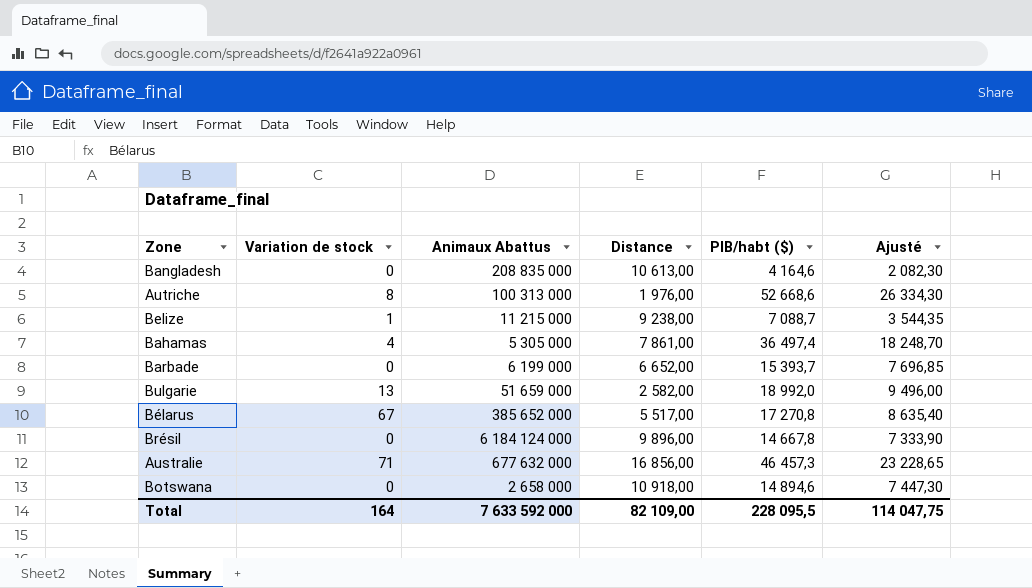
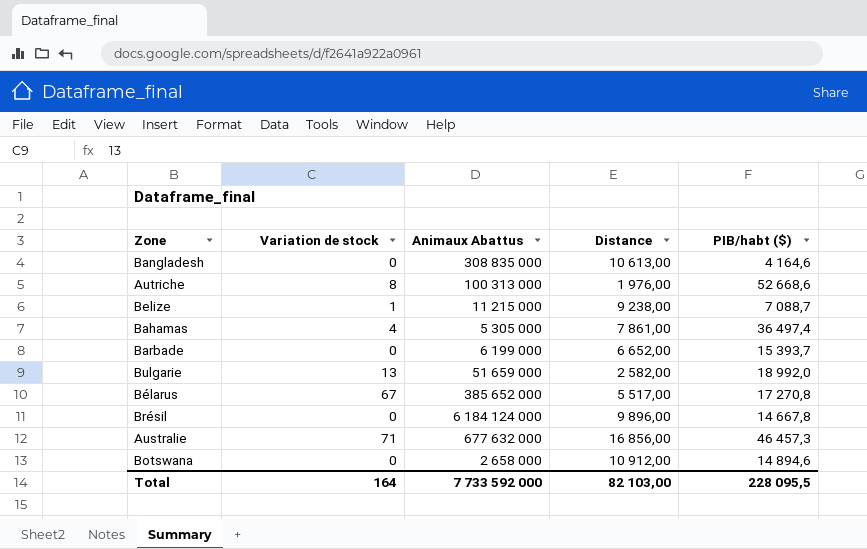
column Ajusté | formula: [PIB/habt ($)] * 0,5 -> none
Bangladesh | Animaux Abattus: 208 835 000 -> 308 835 000
Botswana | Distance: 10 918,00 -> 10 912,00
Total | Animaux Abattus: 7 633 592 000 -> 7 733 592 000
Total | Distance: 82 109,00 -> 82 103,00

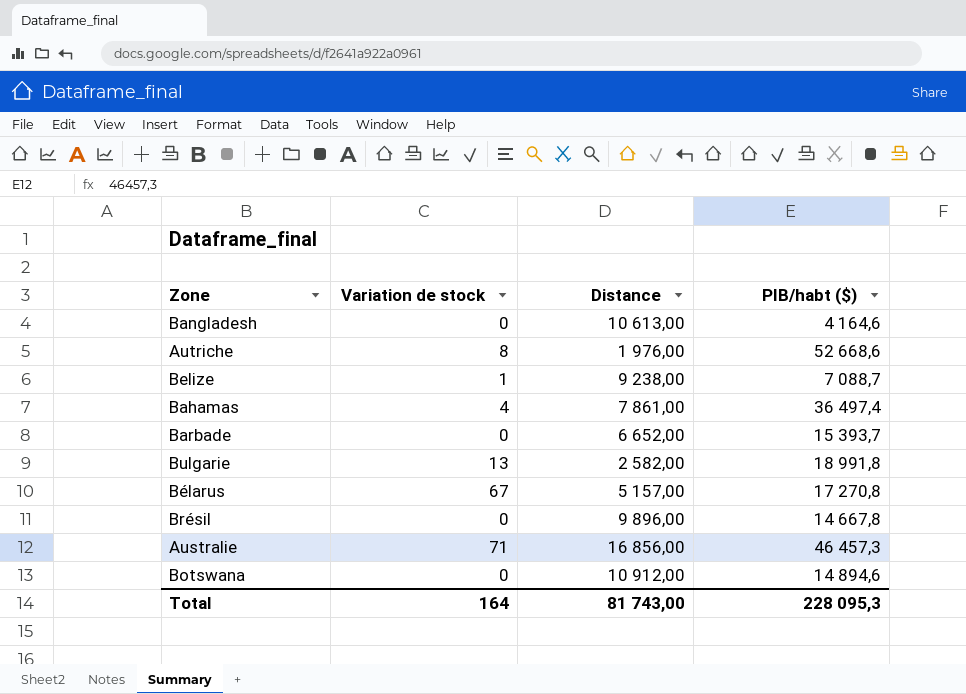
column Animaux Abattus | position: 3 -> none
Bulgarie | PIB/habt ($): 18 992,0 -> 18 991,8
Bélarus | Distance: 5 517,00 -> 5 157,00
Total | Distance: 82 103,00 -> 81 743,00
Total | PIB/habt ($): 228 095,5 -> 228 095,3

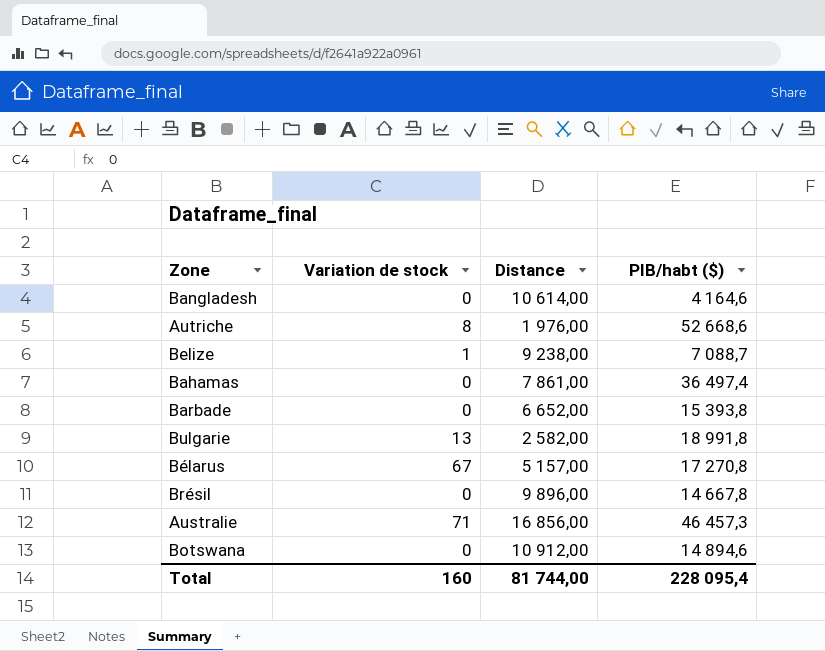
Bangladesh | Distance: 10 613,00 -> 10 614,00
Bahamas | Variation de stock: 4 -> 0
Barbade | PIB/habt ($): 15 393,7 -> 15 393,8
Total | Variation de stock: 164 -> 160
Total | Distance: 81 743,00 -> 81 744,00
Total | PIB/habt ($): 228 095,3 -> 228 095,4

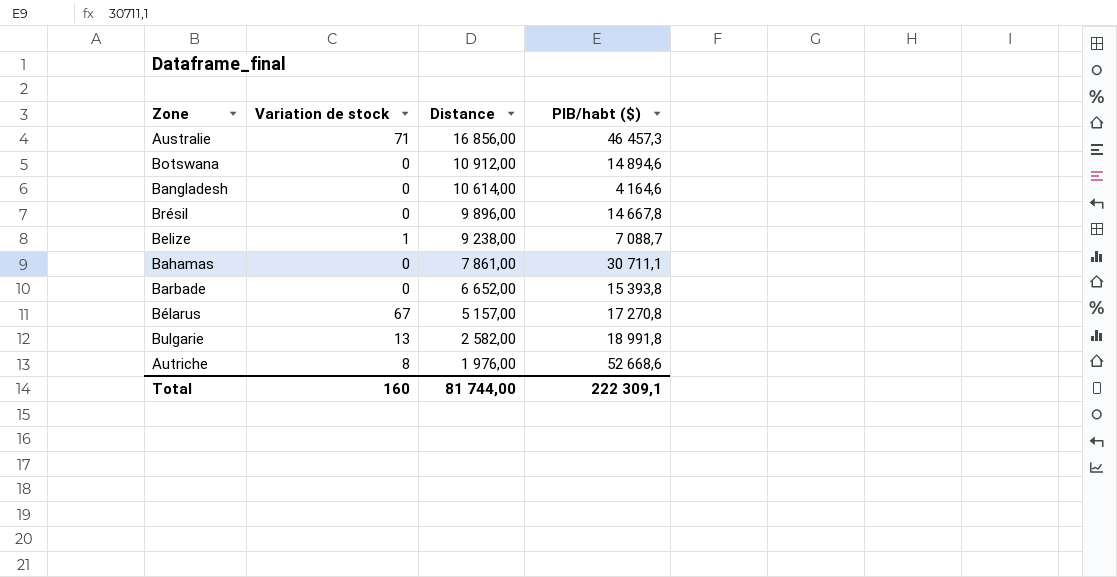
row order: none -> Distance descending
Bahamas | PIB/habt ($): 36 497,4 -> 30 711,1
Total | PIB/habt ($): 228 095,4 -> 222 309,1

